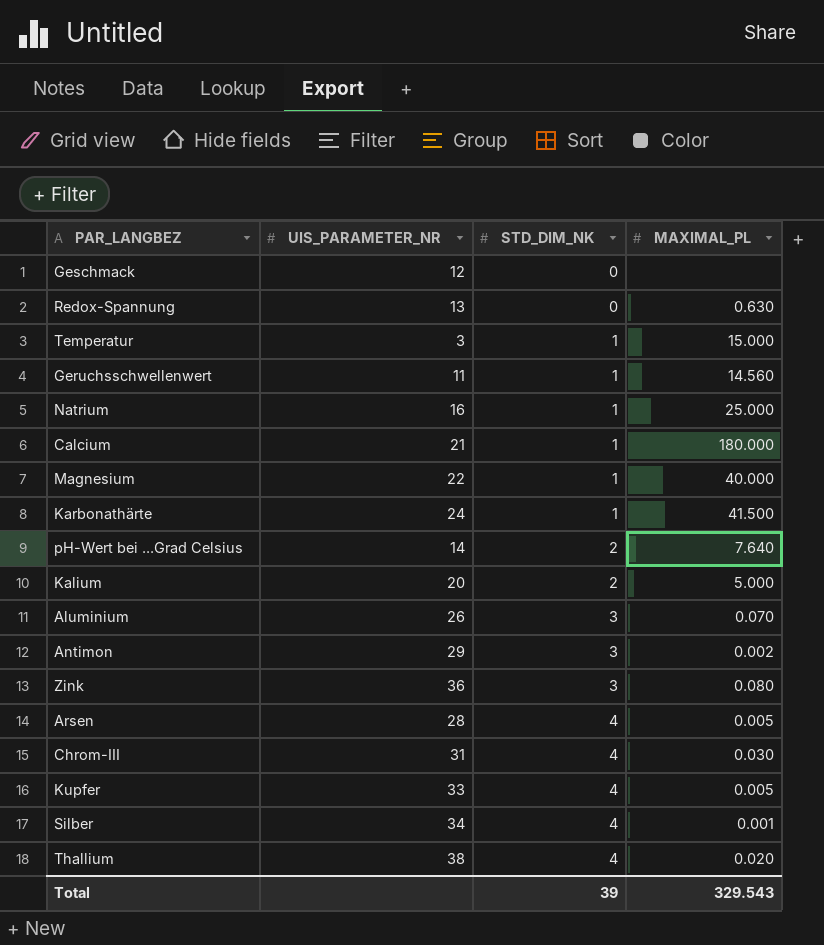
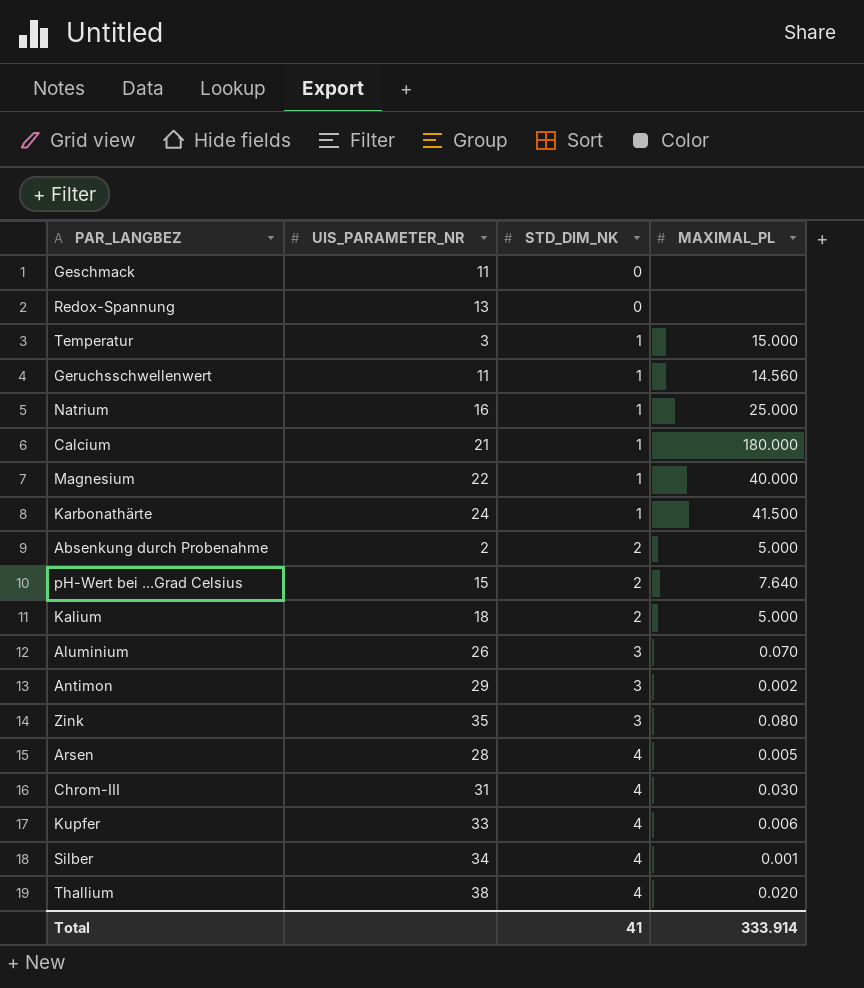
Geschmack | UIS_PARAMETER_NR: 12 -> 11
Redox-Spannung | MAXIMAL_PL: 0.630 -> none
row Absenkung durch Probenahme: none -> 2 | 2 | 5.000
pH-Wert bei ...Grad Celsius | UIS_PARAMETER_NR: 14 -> 15
Kalium | UIS_PARAMETER_NR: 20 -> 18
Zink | UIS_PARAMETER_NR: 36 -> 35
Kupfer | MAXIMAL_PL: 0.005 -> 0.006
Total | STD_DIM_NK: 39 -> 41
Total | MAXIMAL_PL: 329.543 -> 333.914

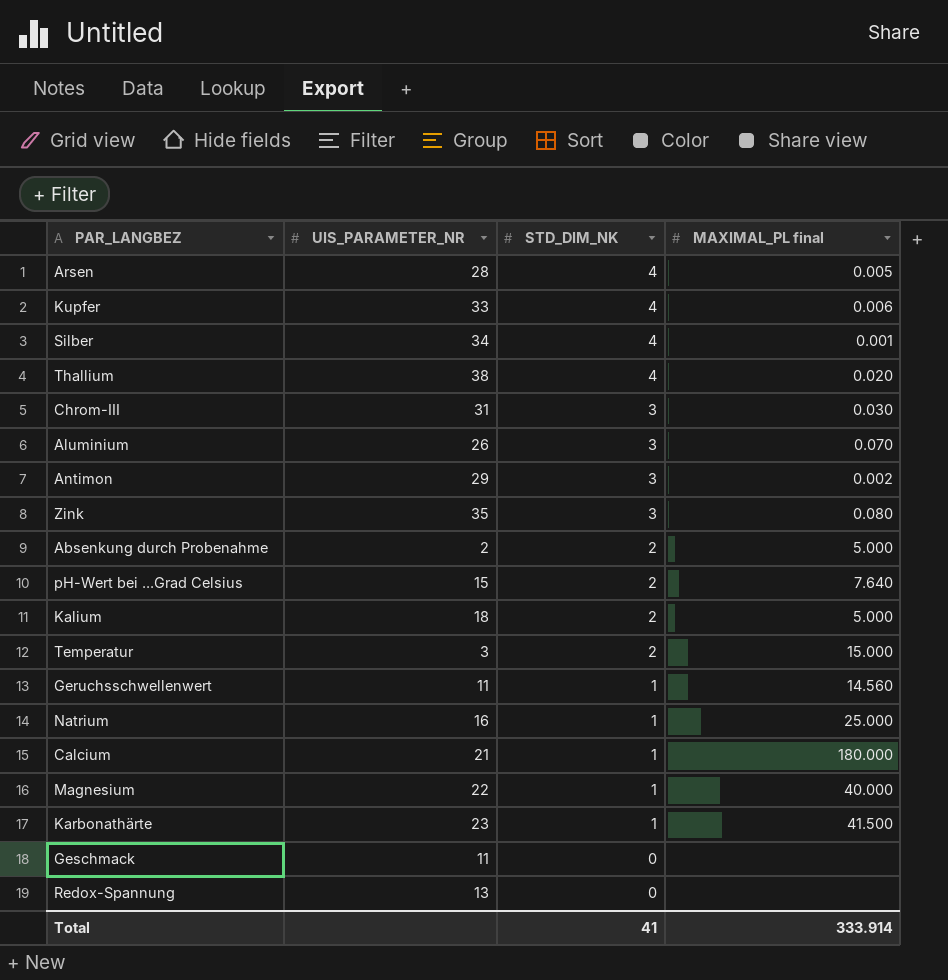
row order: STD_DIM_NK ascending -> STD_DIM_NK descending
column name: MAXIMAL_PL -> MAXIMAL_PL final
Chrom-III | STD_DIM_NK: 4 -> 3
Temperatur | STD_DIM_NK: 1 -> 2
Karbonathärte | UIS_PARAMETER_NR: 24 -> 23

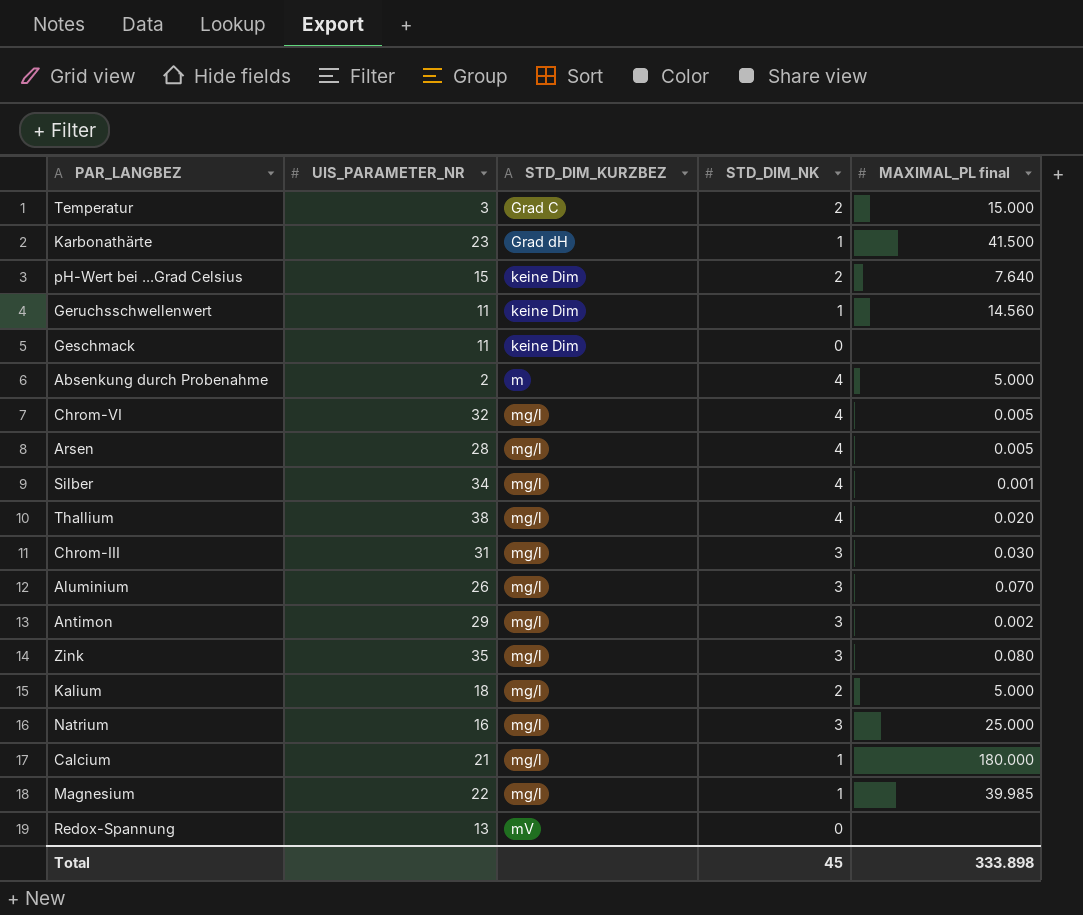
row order: STD_DIM_NK descending -> STD_DIM_KURZBEZ ascending
column STD_DIM_KURZBEZ | position: none -> 3
row Kupfer: 33 | 4 | 0.006 -> none
Absenkung durch Probenahme | STD_DIM_NK: 2 -> 4
row Chrom-VI: none -> 32 | mg/l | 4 | 0.005
Natrium | STD_DIM_NK: 1 -> 3
Magnesium | MAXIMAL_PL final: 40.000 -> 39.985
Total | STD_DIM_NK: 41 -> 45
Total | MAXIMAL_PL final: 333.914 -> 333.898

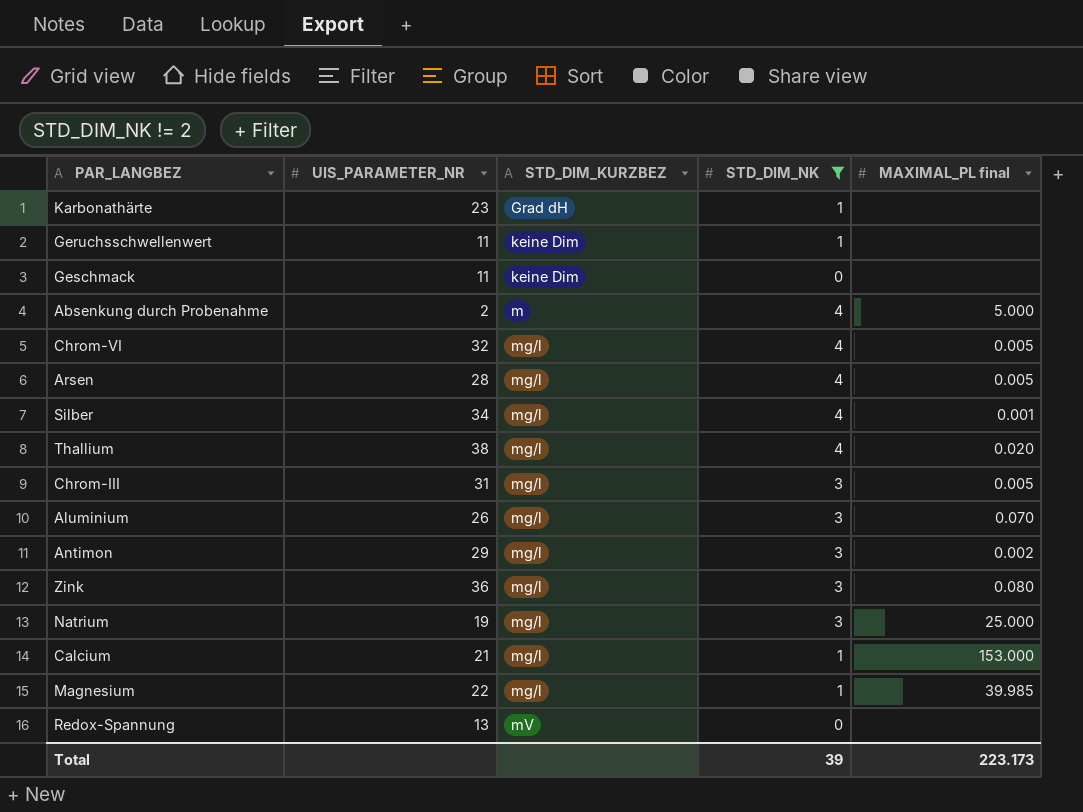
filter: none -> STD_DIM_NK != 2
Karbonathärte | MAXIMAL_PL final: 41.500 -> none
Geruchsschwellenwert | MAXIMAL_PL final: 14.560 -> none
Chrom-III | MAXIMAL_PL final: 0.030 -> 0.005
Zink | UIS_PARAMETER_NR: 35 -> 36
Natrium | UIS_PARAMETER_NR: 16 -> 19
Calcium | MAXIMAL_PL final: 180.000 -> 153.000
Total | STD_DIM_NK: 45 -> 39
Total | MAXIMAL_PL final: 333.898 -> 223.173

